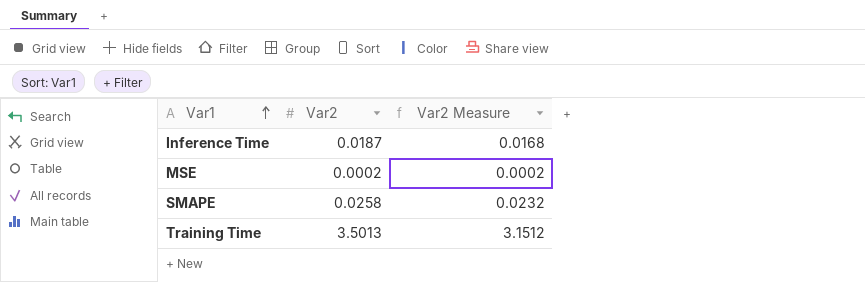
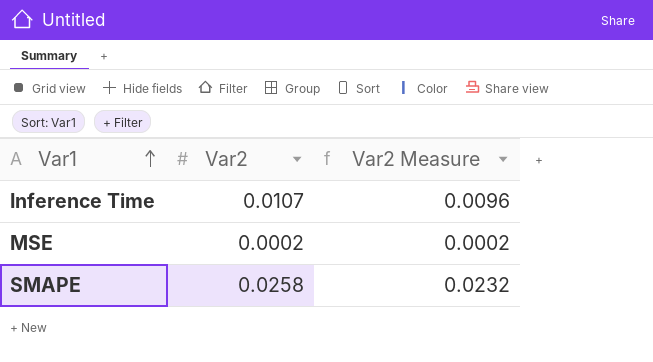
row Training Time: 3.5013 | 3.1512 -> none
Inference Time | Var2: 0.0187 -> 0.0107
Inference Time | Var2 Measure: 0.0168 -> 0.0096

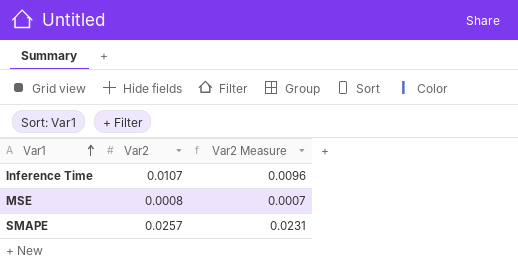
MSE | Var2: 0.0002 -> 0.0008
MSE | Var2 Measure: 0.0002 -> 0.0007
SMAPE | Var2: 0.0258 -> 0.0257
SMAPE | Var2 Measure: 0.0232 -> 0.0231

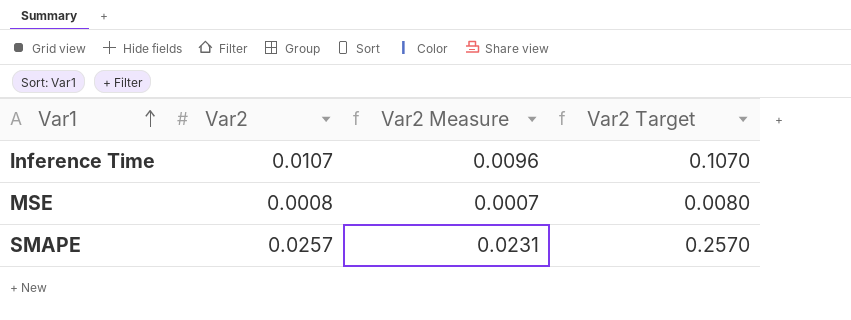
column Var2 Target | formula: none -> [Var2] * 10

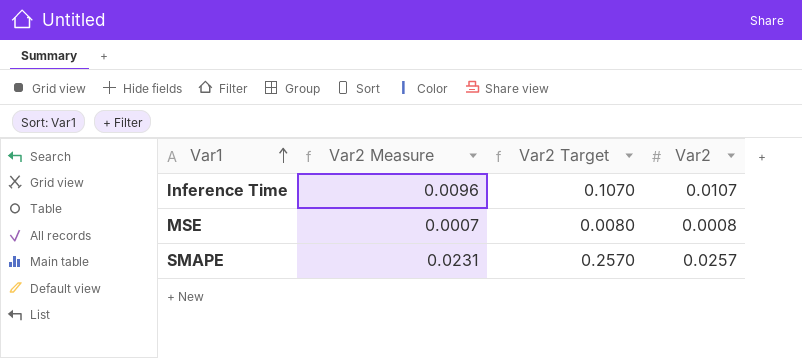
column Var2 | position: 2 -> 4

